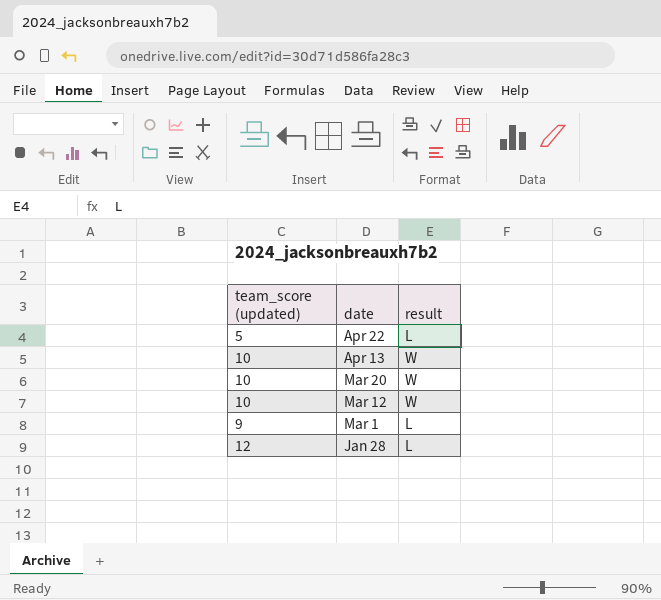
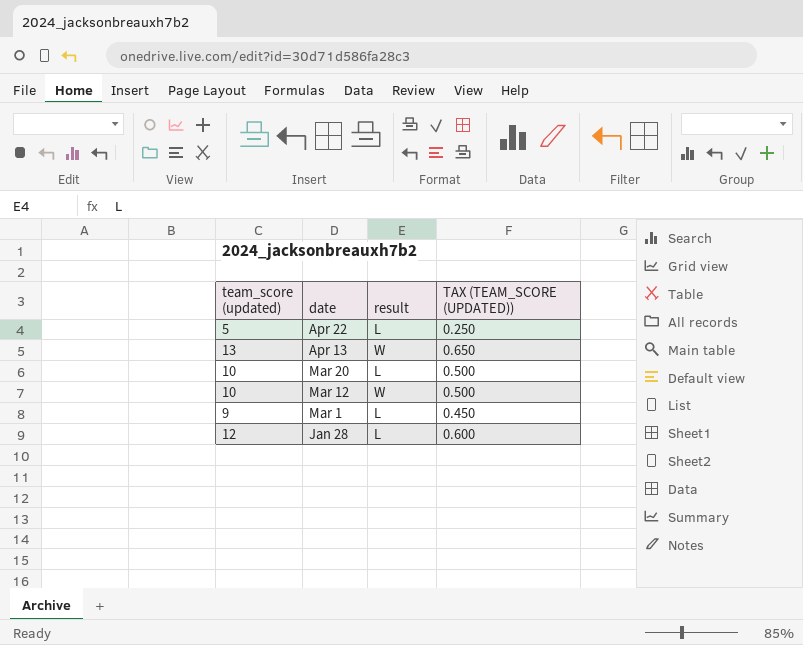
column TAX (TEAM_SCORE (UPDATED)) | formula: none -> [team_score (updated)] * 0.05
Apr 13 | team_score (updated): 10 -> 13
Mar 20 | result: W -> L

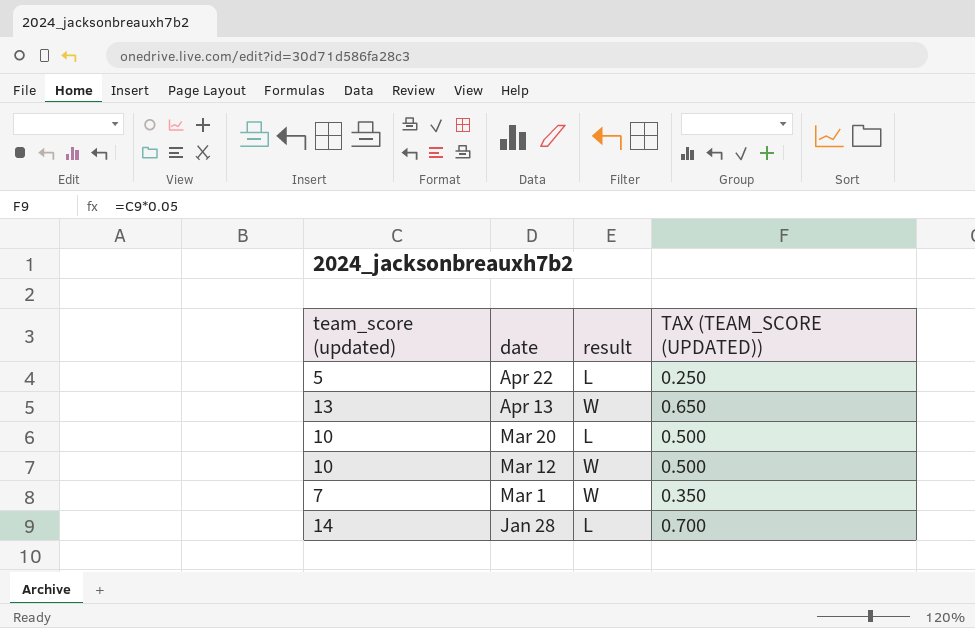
Mar 1 | team_score (updated): 9 -> 7
Mar 1 | result: L -> W
Mar 1 | TAX (TEAM_SCORE (UPDATED)): 0.450 -> 0.350
Jan 28 | team_score (updated): 12 -> 14
Jan 28 | TAX (TEAM_SCORE (UPDATED)): 0.600 -> 0.700

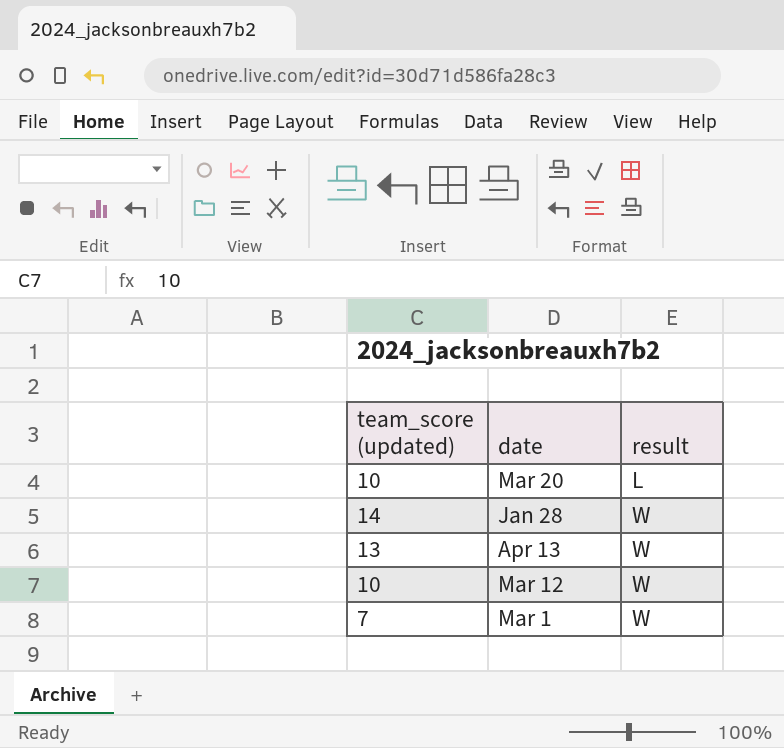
row order: date descending -> result ascending
column TAX (TEAM_SCORE (UPDATED)) | formula: [team_score (updated)] * 0.05 -> none
row Apr 22: 5 | L | 0.250 -> none
Jan 28 | result: L -> W

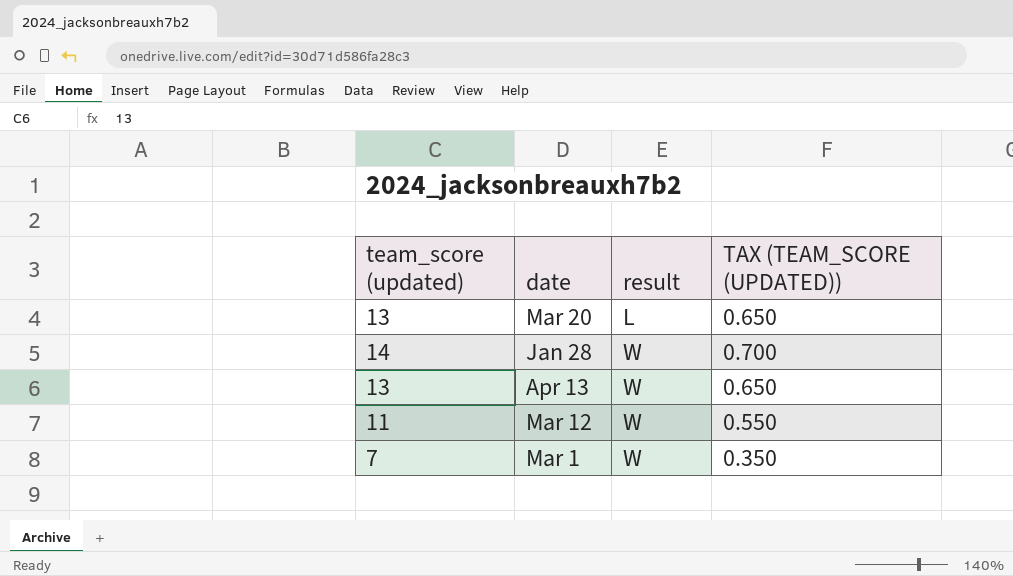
column TAX (TEAM_SCORE (UPDATED)) | formula: none -> [team_score (updated)] * 0.05
Mar 20 | team_score (updated): 10 -> 13
Mar 12 | team_score (updated): 10 -> 11

